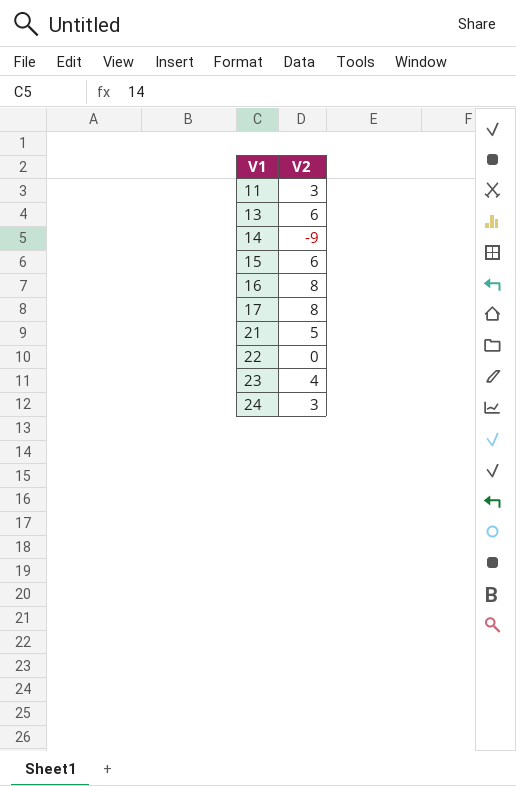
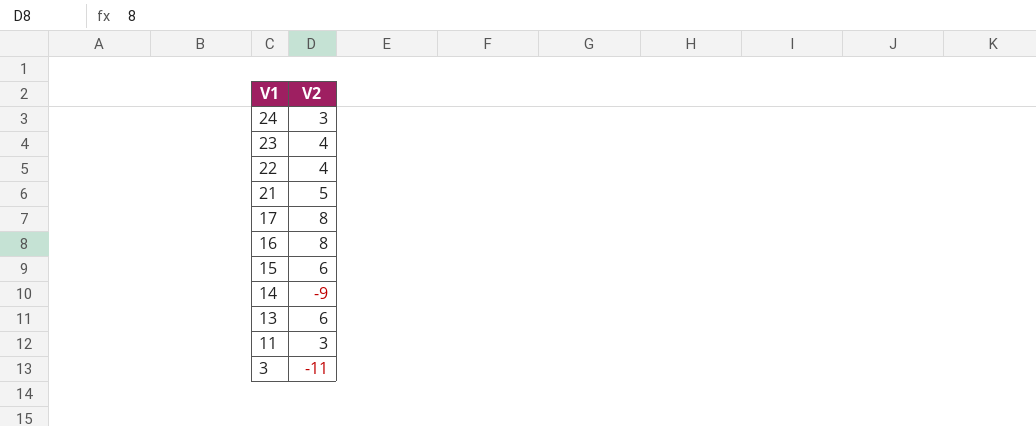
row order: V1 ascending -> V1 descending
22 | V2: 0 -> 4
row 3: none -> -11

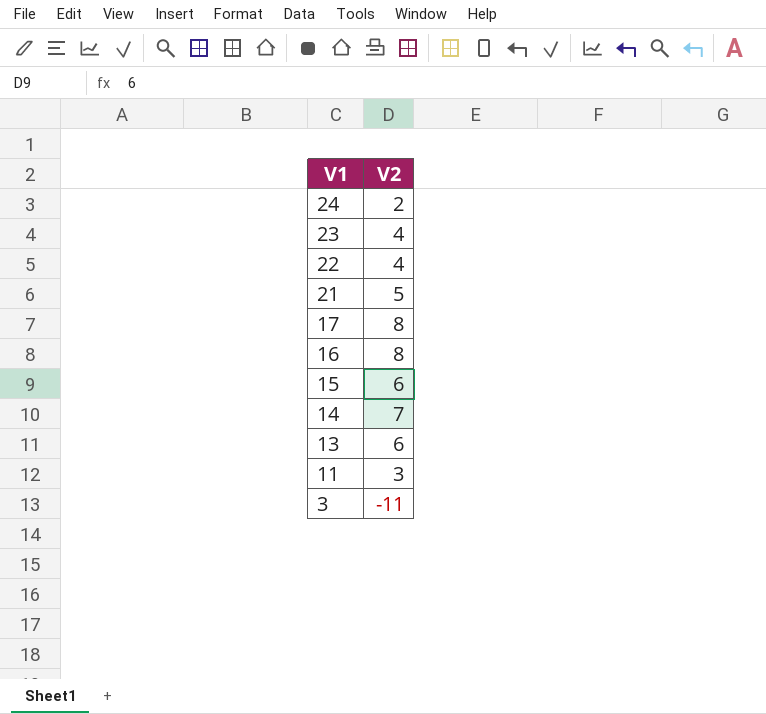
24 | V2: 3 -> 2
14 | V2: -9 -> 7

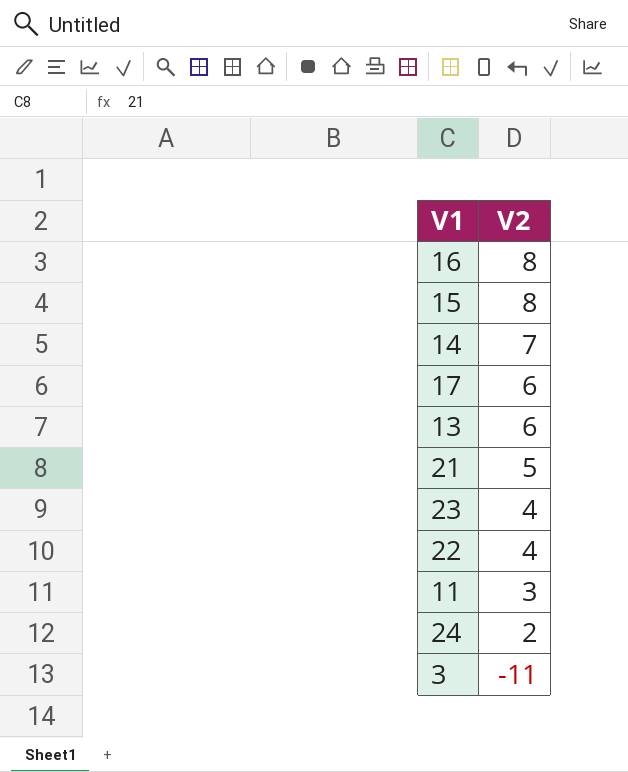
row order: V1 descending -> V2 descending
15 | V2: 6 -> 8
17 | V2: 8 -> 6

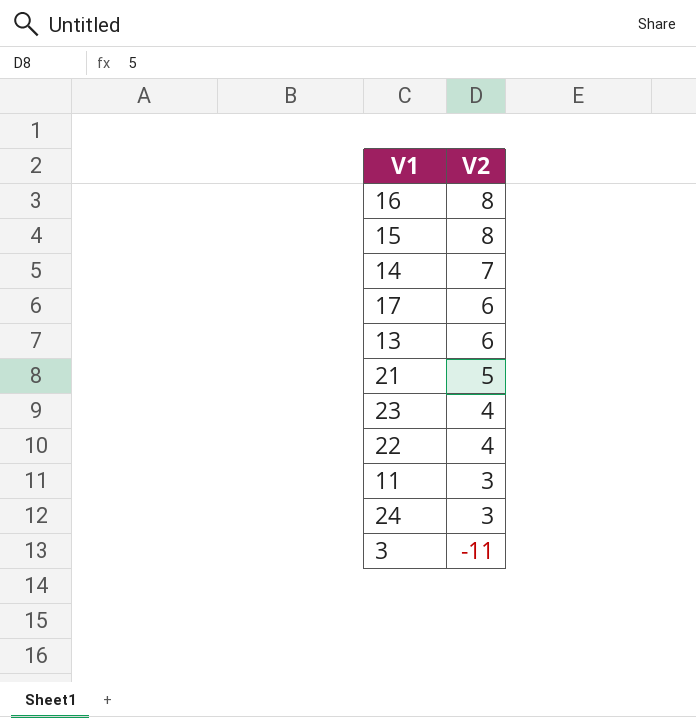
24 | V2: 2 -> 3

